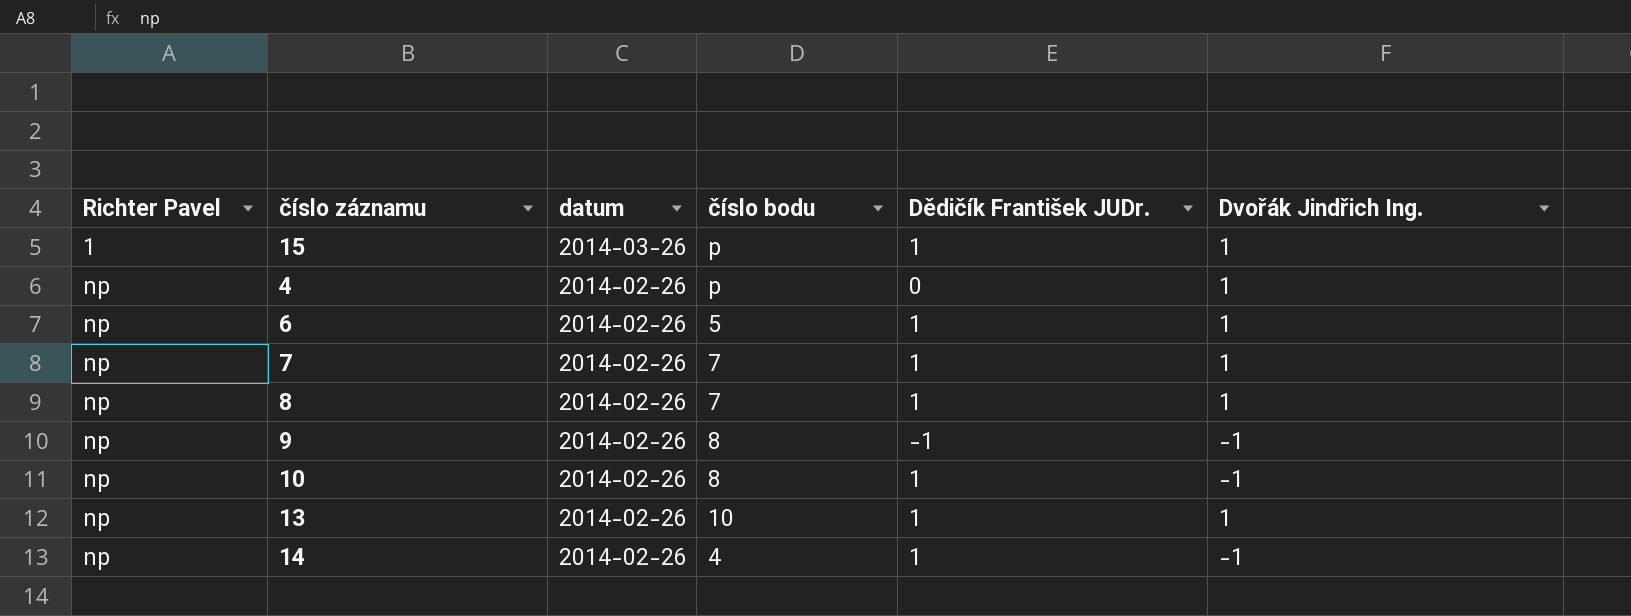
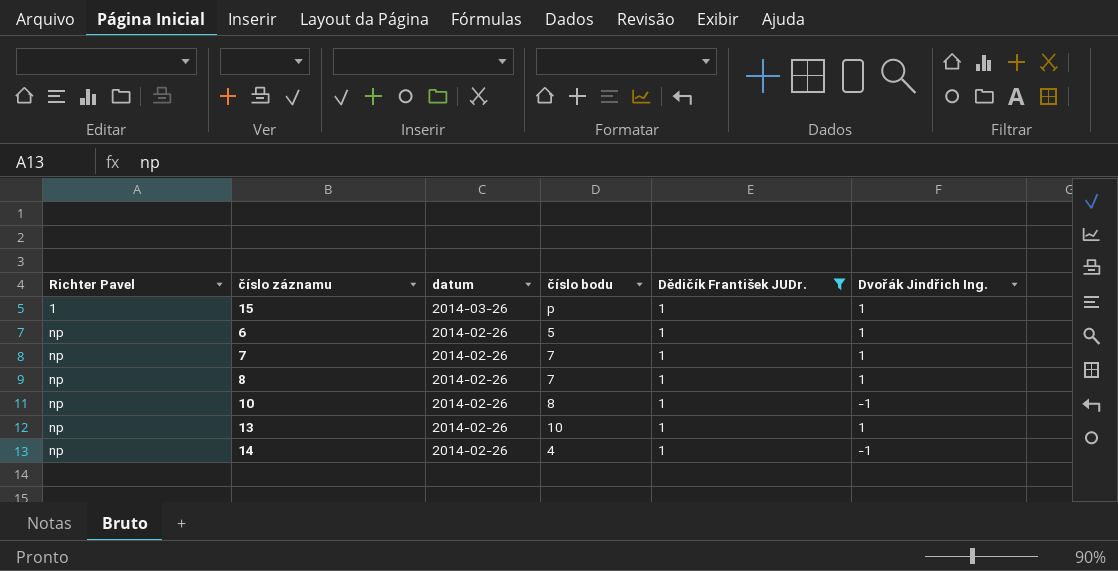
filter: none -> Dědičík František JUDr. = 1

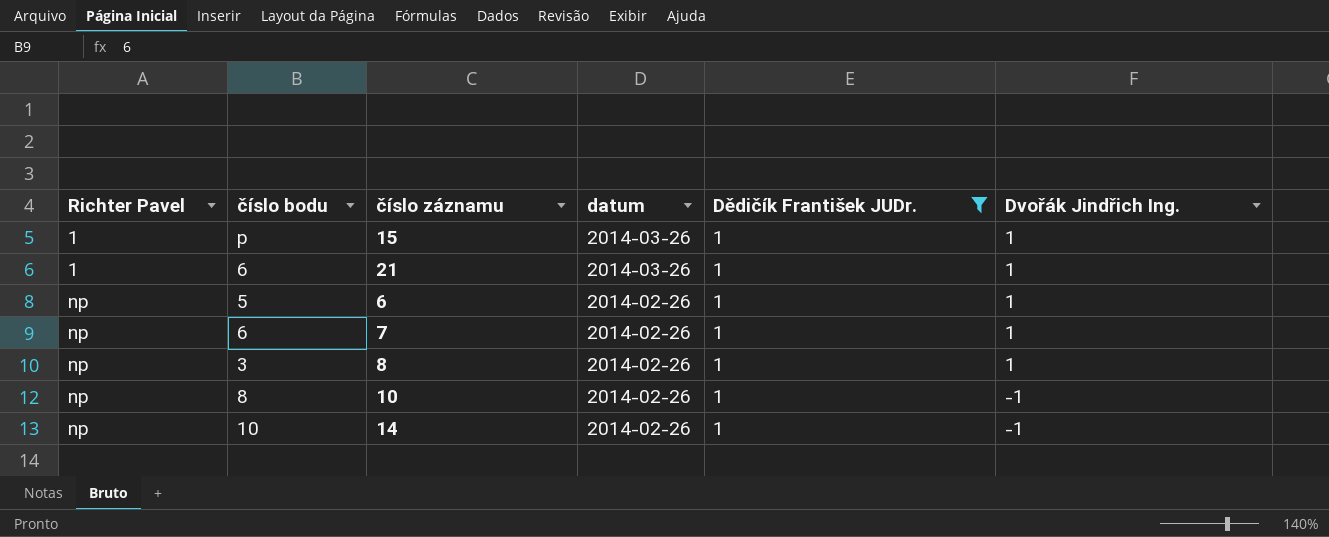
column číslo bodu | position: 4 -> 2
row 13: np | 2014-02-26 | 10 | 1 | 1 -> none
row 21: none -> 1 | 6 | 2014-03-26 | 1 | 1
7 | číslo bodu: 7 -> 6
8 | číslo bodu: 7 -> 3
14 | číslo bodu: 4 -> 10

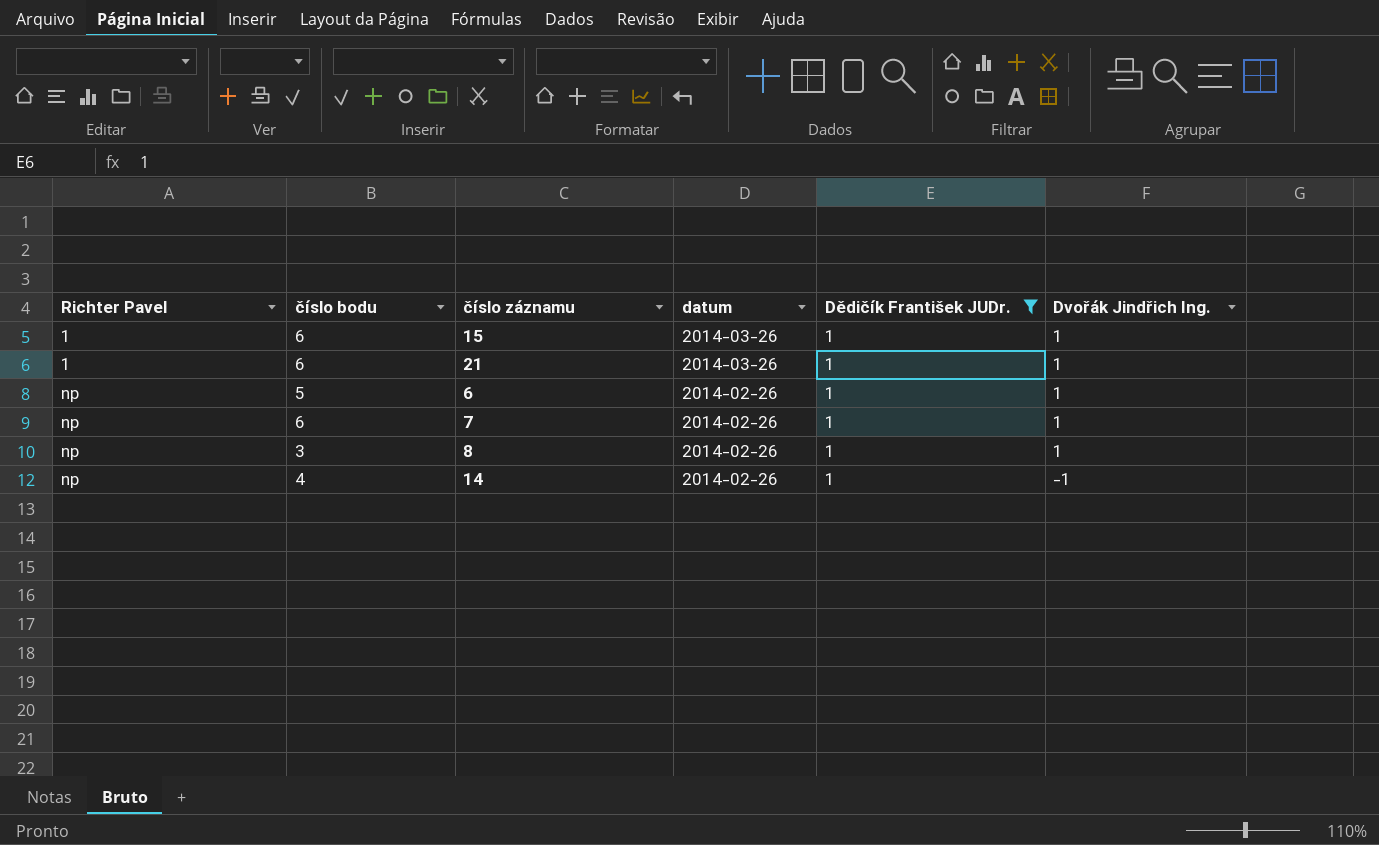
row 10: np | 8 | 2014-02-26 | 1 | -1 -> none
15 | číslo bodu: p -> 6
14 | číslo bodu: 10 -> 4

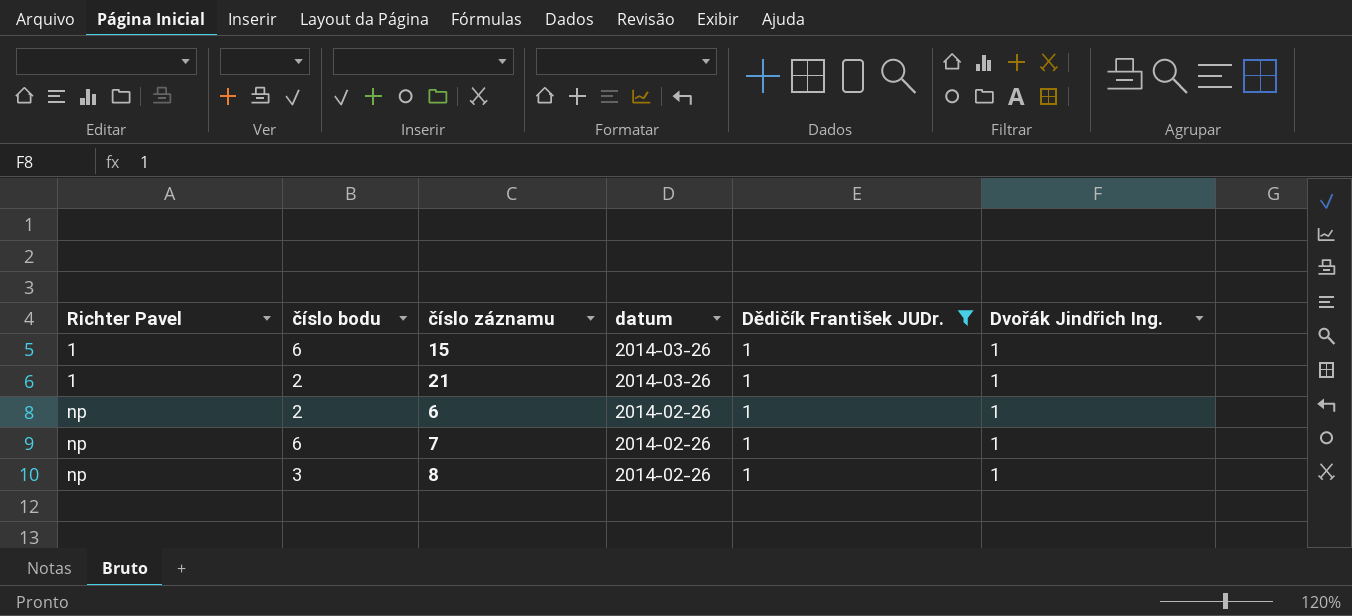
row 14: np | 4 | 2014-02-26 | 1 | -1 -> none
21 | číslo bodu: 6 -> 2
6 | číslo bodu: 5 -> 2

